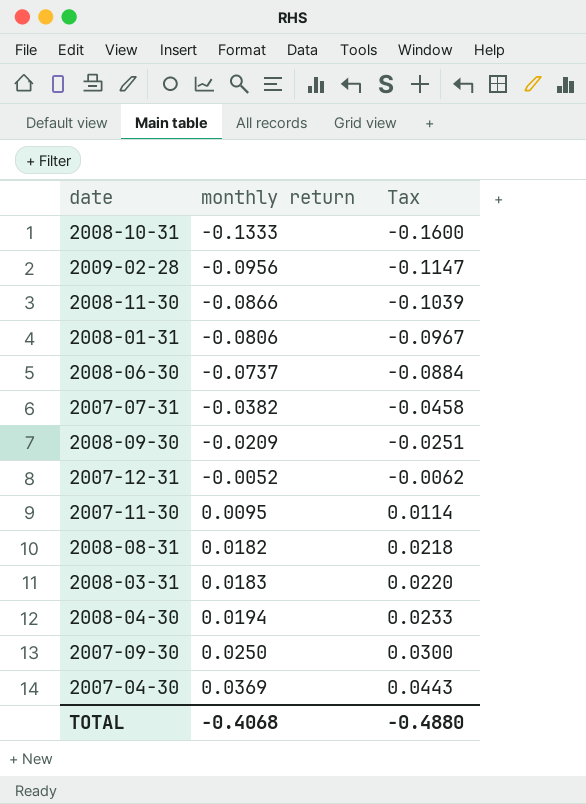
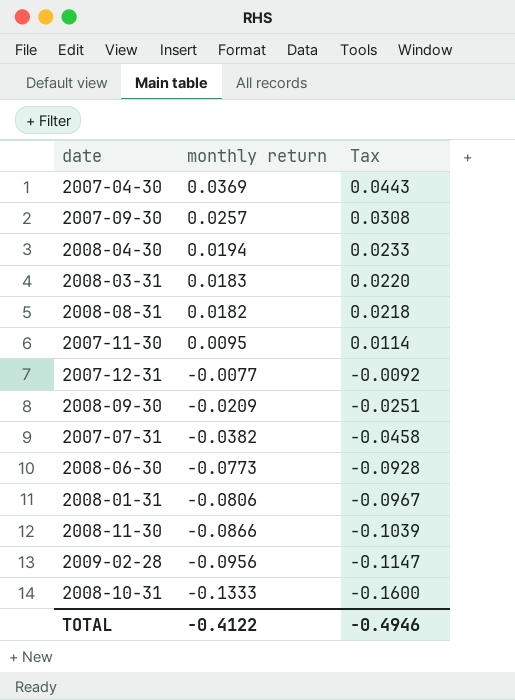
row order: monthly return ascending -> monthly return descending
2007-09-30 | monthly return: 0.0250 -> 0.0257
2007-09-30 | Tax: 0.0300 -> 0.0308
2007-12-31 | monthly return: -0.0052 -> -0.0077
2007-12-31 | Tax: -0.0062 -> -0.0092
2008-06-30 | monthly return: -0.0737 -> -0.0773
2008-06-30 | Tax: -0.0884 -> -0.0928
TOTAL | monthly return: -0.4068 -> -0.4122
TOTAL | Tax: -0.4880 -> -0.4946

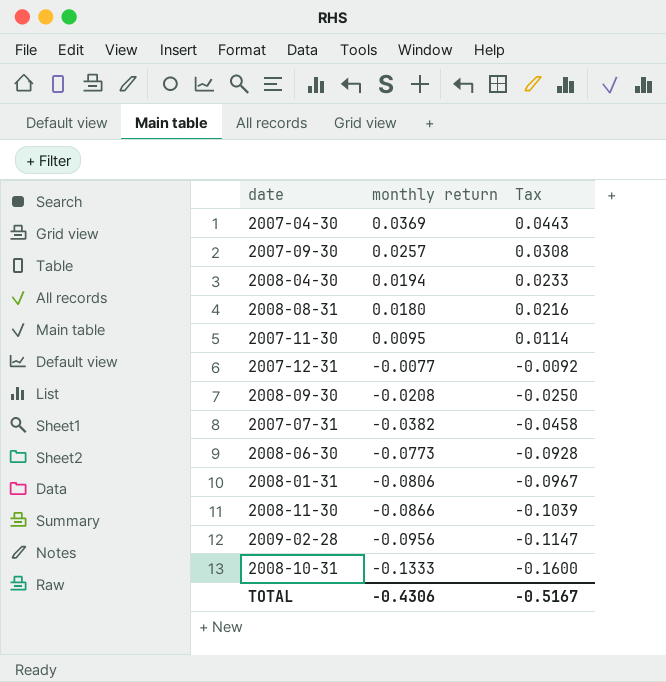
row 2008-03-31: 0.0183 | 0.0220 -> none
2008-08-31 | monthly return: 0.0182 -> 0.0180
2008-08-31 | Tax: 0.0218 -> 0.0216
2008-09-30 | monthly return: -0.0209 -> -0.0208
2008-09-30 | Tax: -0.0251 -> -0.0250
TOTAL | monthly return: -0.4122 -> -0.4306
TOTAL | Tax: -0.4946 -> -0.5167

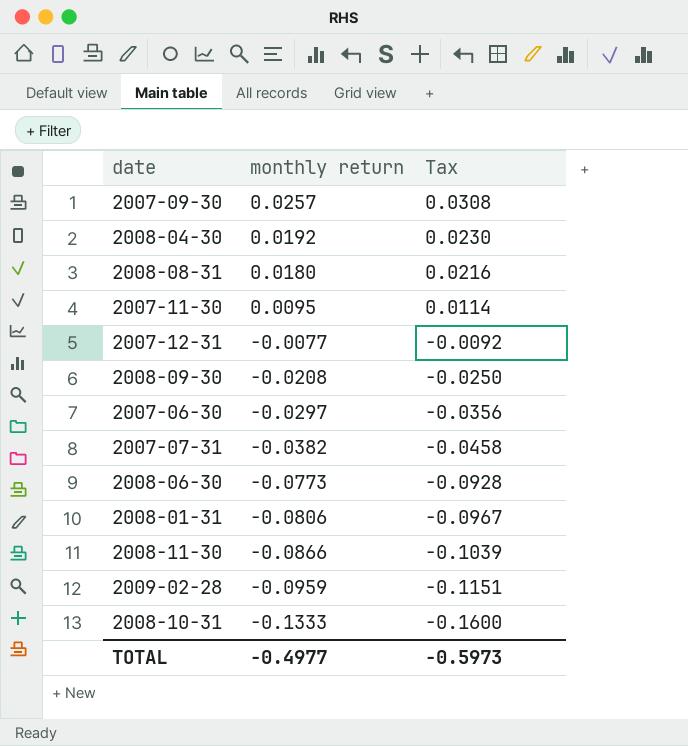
row 2007-04-30: 0.0369 | 0.0443 -> none
2008-04-30 | monthly return: 0.0194 -> 0.0192
2008-04-30 | Tax: 0.0233 -> 0.0230
row 2007-06-30: none -> -0.0297 | -0.0356
2009-02-28 | monthly return: -0.0956 -> -0.0959
2009-02-28 | Tax: -0.1147 -> -0.1151
TOTAL | monthly return: -0.4306 -> -0.4977
TOTAL | Tax: -0.5167 -> -0.5973

